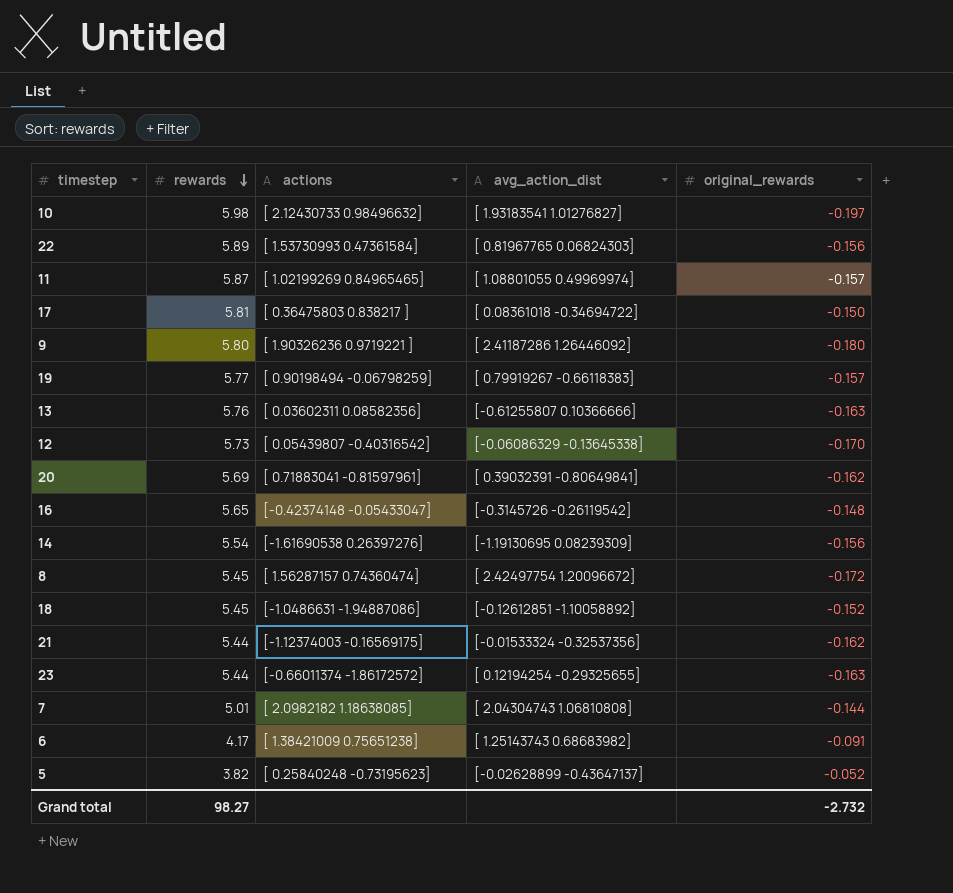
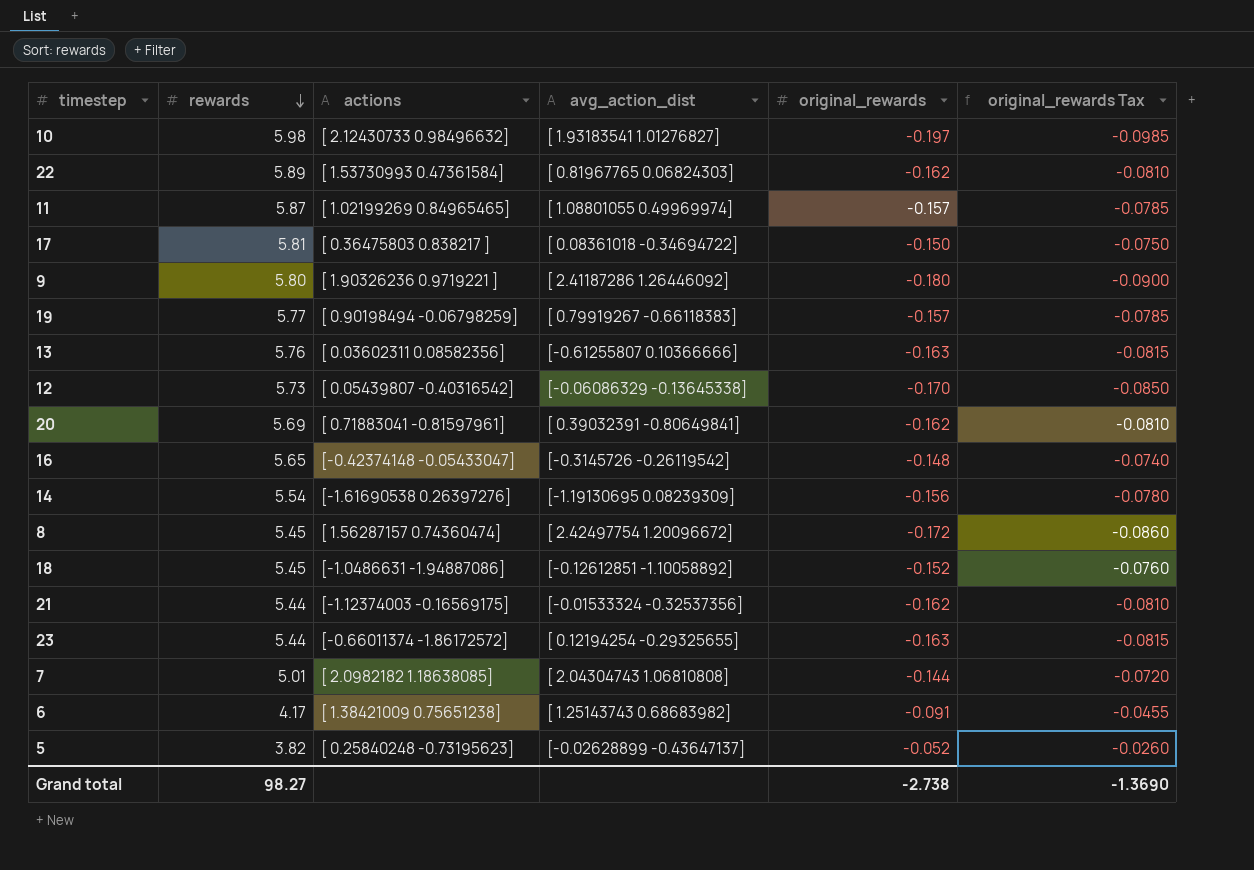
column original_rewards Tax | formula: none -> [original_rewards] * 0.5
22 | original_rewards: -0.156 -> -0.162
Grand total | original_rewards: -2.732 -> -2.738

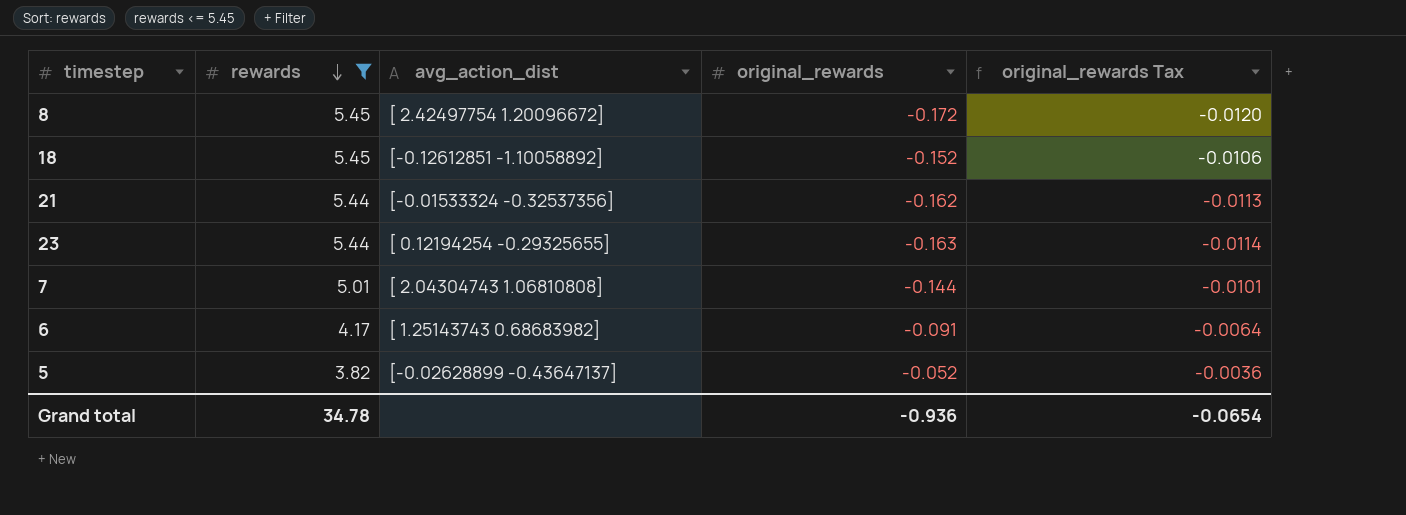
filter: none -> rewards <= 5.45
column actions | position: 3 -> none
column original_rewards Tax | formula: [original_rewards] * 0.5 -> [original_rewards] * 0.07
Grand total | rewards: 98.27 -> 34.78
Grand total | original_rewards: -2.738 -> -0.936
Grand total | original_rewards Tax: -1.3690 -> -0.0654

